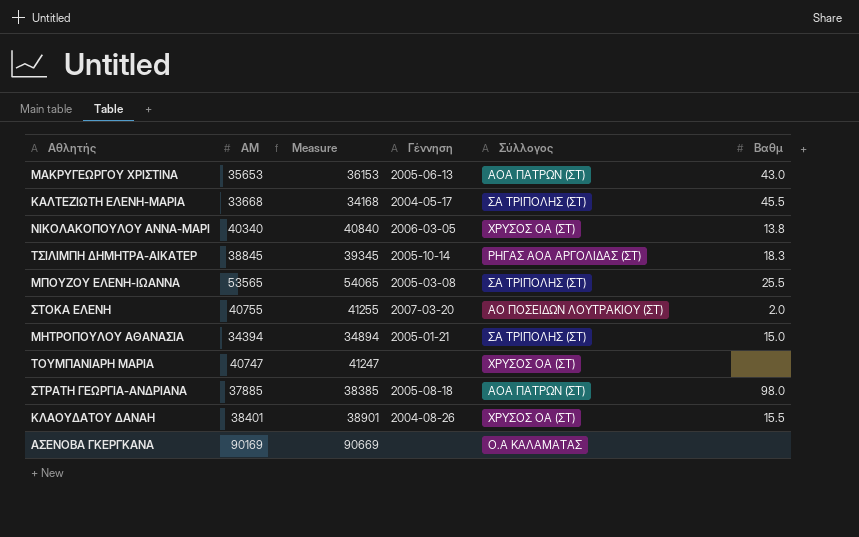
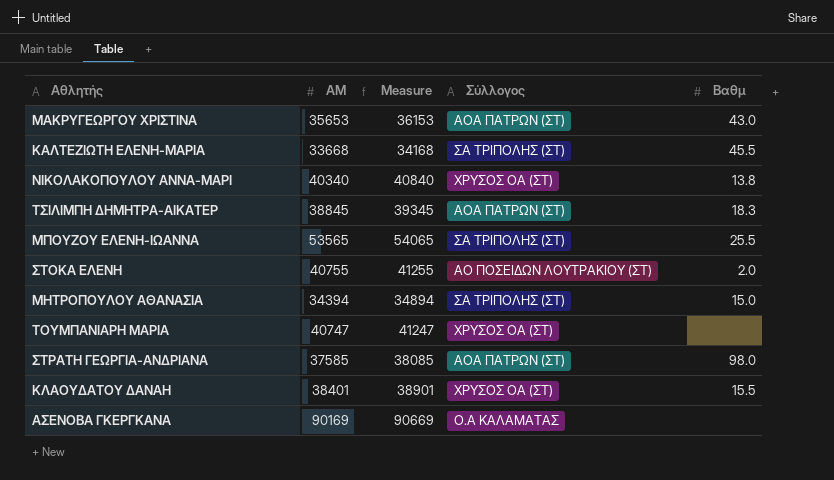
column Γέννηση | position: 4 -> none
ΤΣΙΛΙΜΠΗ ΔΗΜΗΤΡΑ-ΑΙΚΑΤΕΡ | Σύλλογος: ΡΗΓΑΣ ΑΟΑ ΑΡΓΟΛΙΔΑΣ (ΣΤ) -> ΑΟΑ ΠΑΤΡΩΝ (ΣΤ)
ΣΤΡΑΤΗ ΓΕΩΡΓΙΑ-ΑΝΔΡΙΑΝΑ | ΑΜ: 37885 -> 37585
ΣΤΡΑΤΗ ΓΕΩΡΓΙΑ-ΑΝΔΡΙΑΝΑ | Measure: 38385 -> 38085

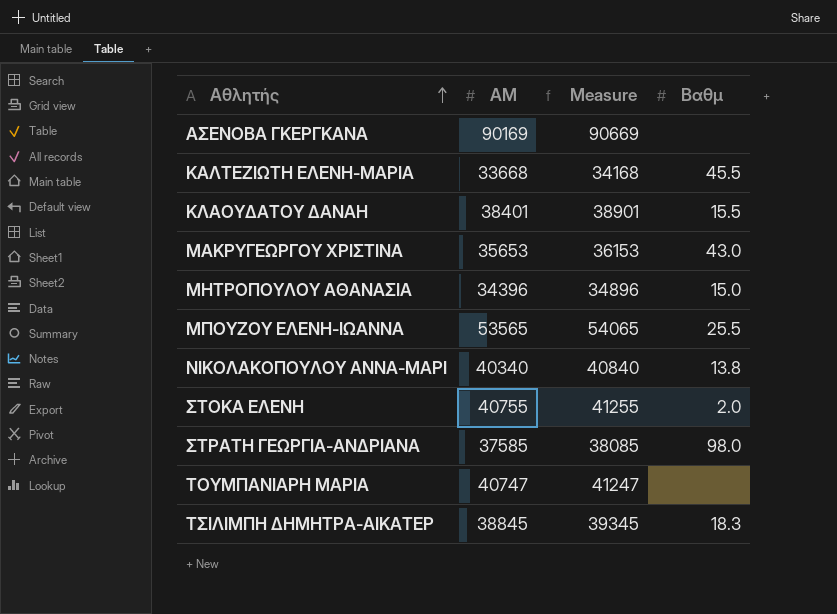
row order: none -> Αθλητής ascending
column Σύλλογος | position: 4 -> none
ΜΗΤΡΟΠΟΥΛΟΥ ΑΘΑΝΑΣΙΑ | ΑΜ: 34394 -> 34396
ΜΗΤΡΟΠΟΥΛΟΥ ΑΘΑΝΑΣΙΑ | Measure: 34894 -> 34896

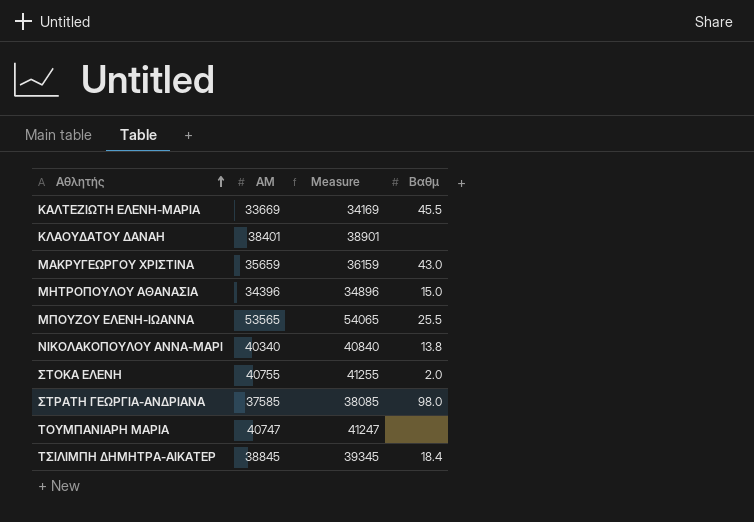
row ΑΣΕΝΟΒΑ ΓΚΕΡΓΚΑΝΑ: 90169 | 90669 | none -> none
ΚΑΛΤΕΖΙΩΤΗ ΕΛΕΝΗ-ΜΑΡΙΑ | ΑΜ: 33668 -> 33669
ΚΑΛΤΕΖΙΩΤΗ ΕΛΕΝΗ-ΜΑΡΙΑ | Measure: 34168 -> 34169
ΚΛΑΟΥΔΑΤΟΥ ΔΑΝΑΗ | Βαθμ: 15.5 -> none
ΜΑΚΡΥΓΕΩΡΓΟΥ ΧΡΙΣΤΙΝΑ | ΑΜ: 35653 -> 35659
ΜΑΚΡΥΓΕΩΡΓΟΥ ΧΡΙΣΤΙΝΑ | Measure: 36153 -> 36159
ΤΣΙΛΙΜΠΗ ΔΗΜΗΤΡΑ-ΑΙΚΑΤΕΡ | Βαθμ: 18.3 -> 18.4

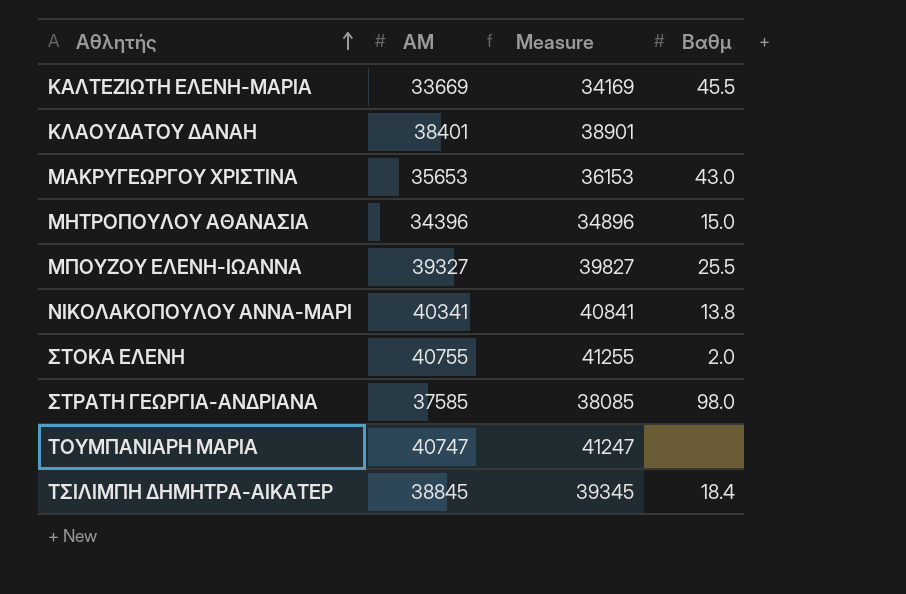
ΜΑΚΡΥΓΕΩΡΓΟΥ ΧΡΙΣΤΙΝΑ | ΑΜ: 35659 -> 35653
ΜΑΚΡΥΓΕΩΡΓΟΥ ΧΡΙΣΤΙΝΑ | Measure: 36159 -> 36153
ΜΠΟΥΖΟΥ ΕΛΕΝΗ-ΙΩΑΝΝΑ | ΑΜ: 53565 -> 39327
ΜΠΟΥΖΟΥ ΕΛΕΝΗ-ΙΩΑΝΝΑ | Measure: 54065 -> 39827
ΝΙΚΟΛΑΚΟΠΟΥΛΟΥ ΑΝΝΑ-ΜΑΡΙ | ΑΜ: 40340 -> 40341
ΝΙΚΟΛΑΚΟΠΟΥΛΟΥ ΑΝΝΑ-ΜΑΡΙ | Measure: 40840 -> 40841

